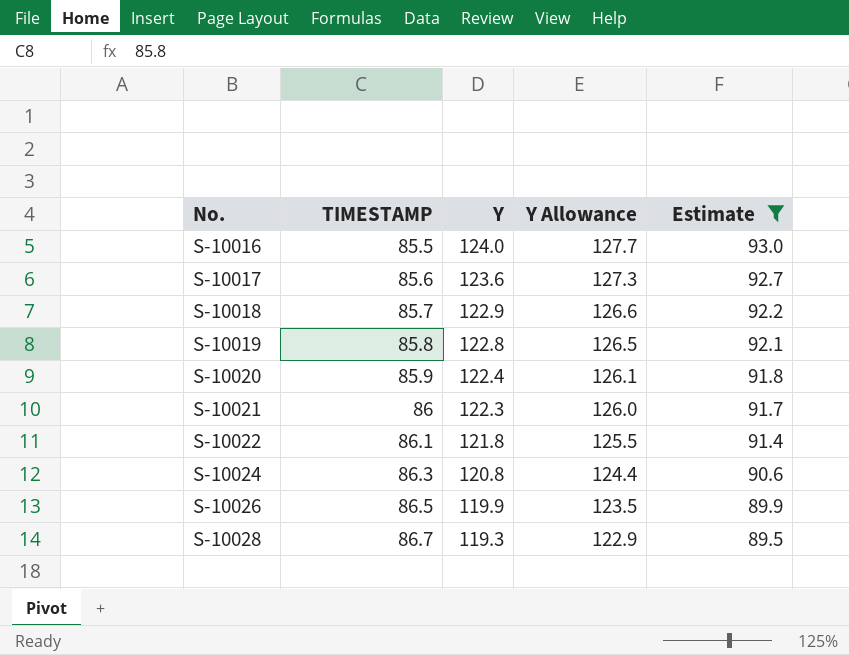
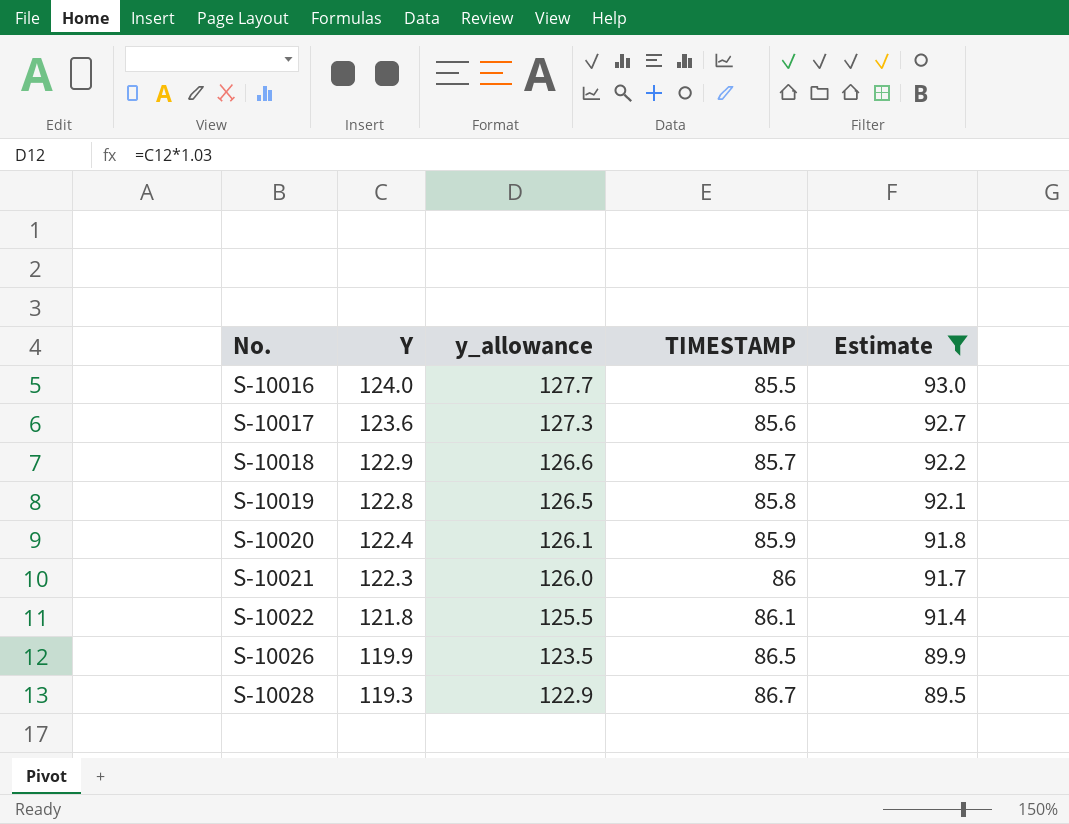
column name: Y Allowance -> y_allowance
column TIMESTAMP | position: 2 -> 4
row S-10024: 86.3 | 120.8 | 124.4 | 90.6 -> none

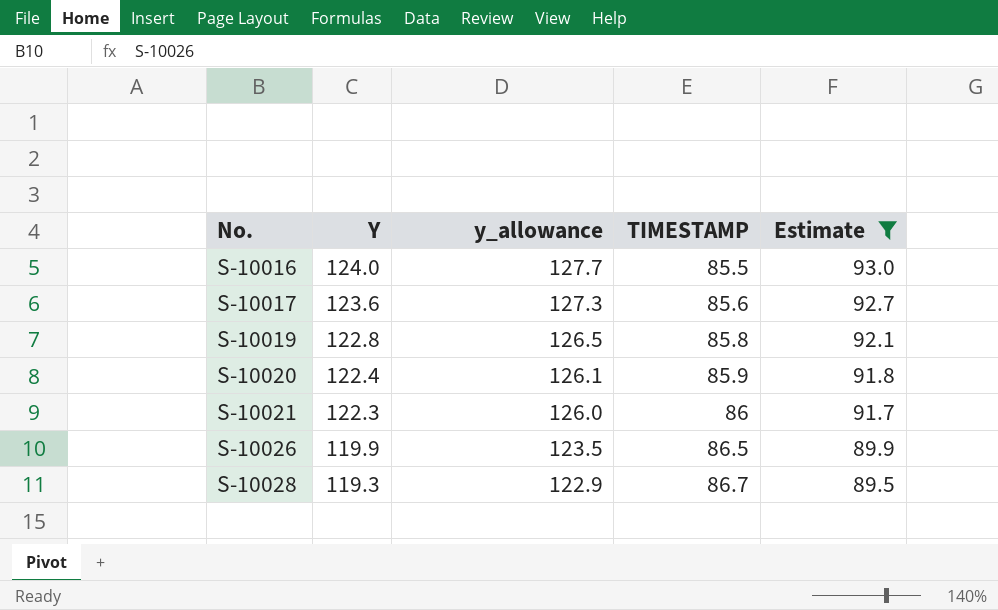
row S-10018: 122.9 | 126.6 | 85.7 | 92.2 -> none
row S-10022: 121.8 | 125.5 | 86.1 | 91.4 -> none

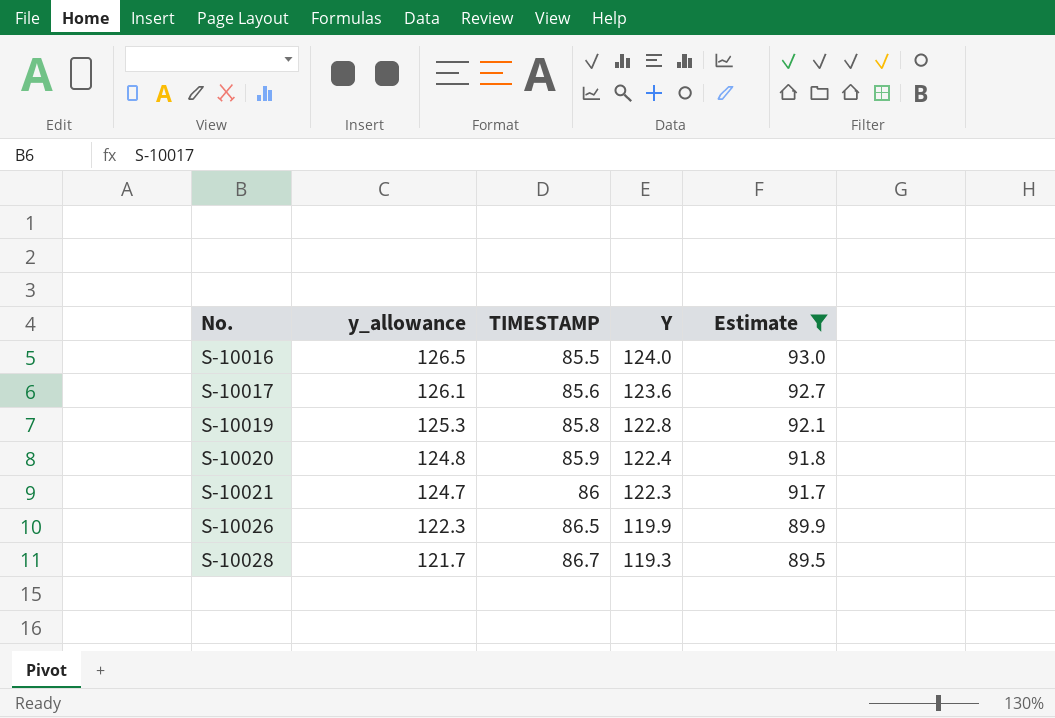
column y_allowance | formula: [Y] * 1.03 -> [Y] * 1.02
column Y | position: 2 -> 4

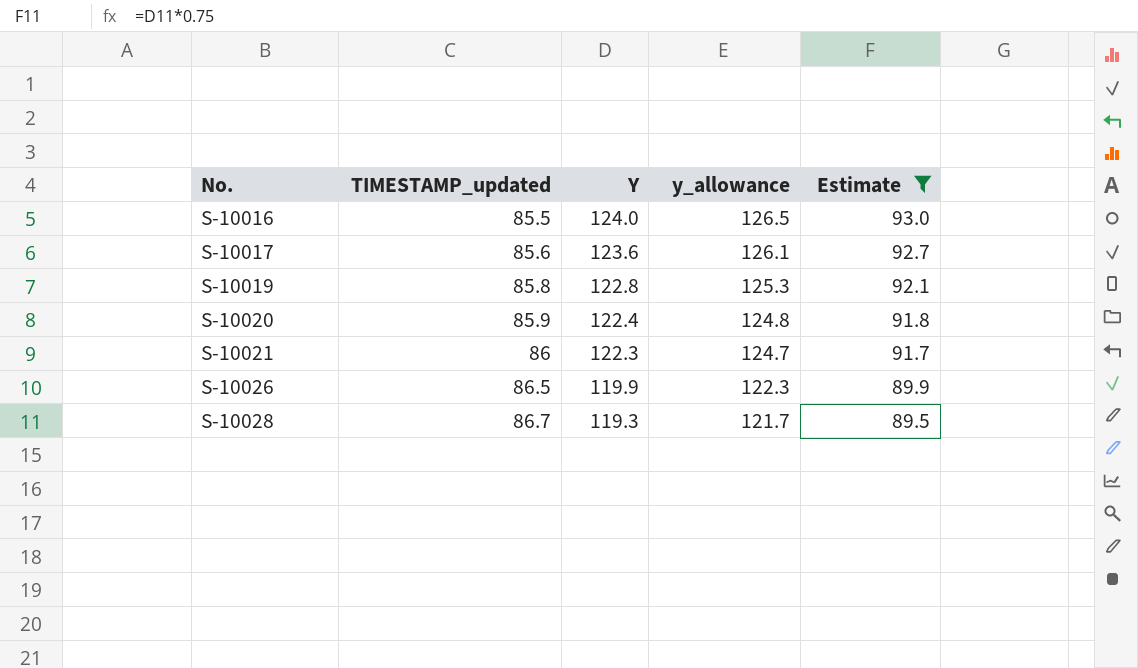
column name: TIMESTAMP -> TIMESTAMP_updated
column y_allowance | position: 2 -> 4

